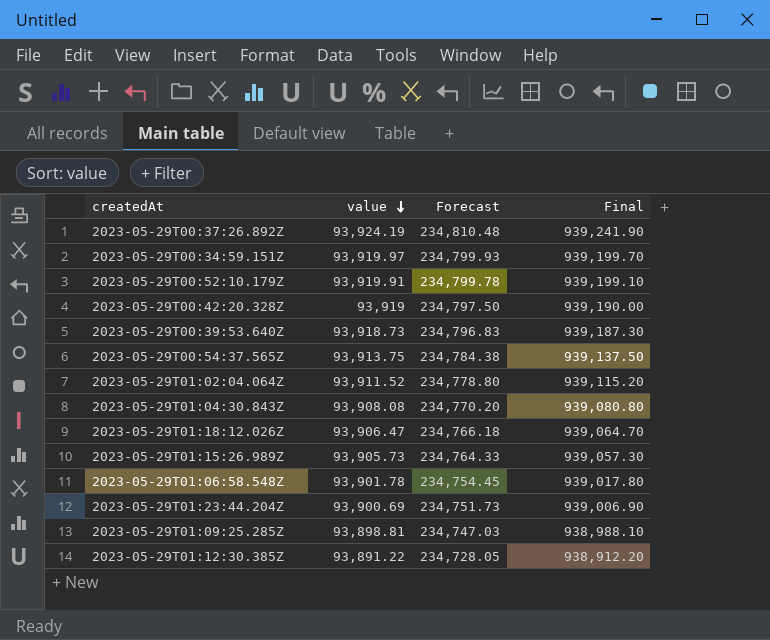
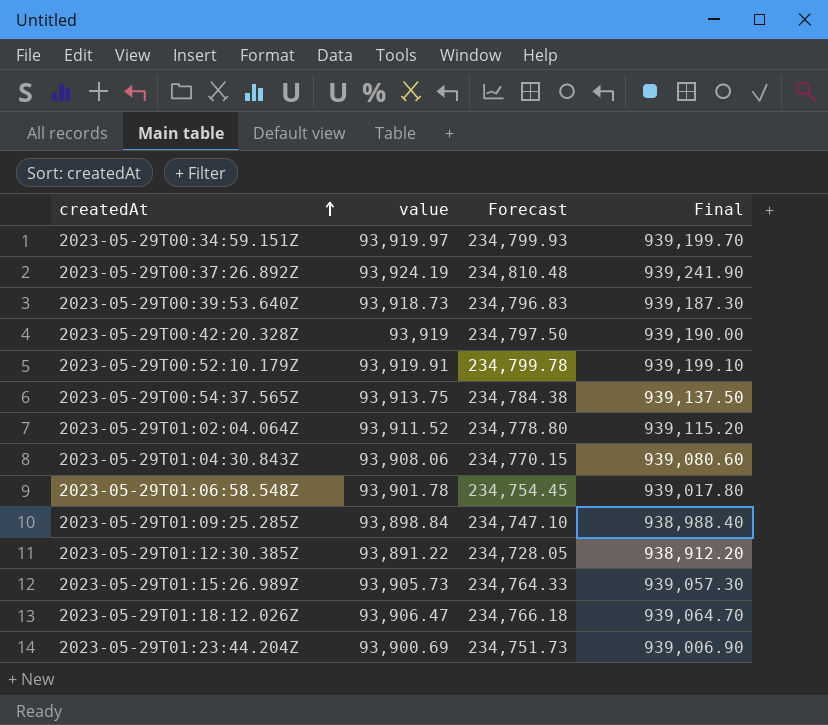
row order: value descending -> createdAt ascending
2023-05-29T01:04:30.843Z | value: 93,908.08 -> 93,908.06
2023-05-29T01:04:30.843Z | Forecast: 234,770.20 -> 234,770.15
2023-05-29T01:04:30.843Z | Final: 939,080.80 -> 939,080.60
2023-05-29T01:09:25.285Z | value: 93,898.81 -> 93,898.84
2023-05-29T01:09:25.285Z | Forecast: 234,747.03 -> 234,747.10
2023-05-29T01:09:25.285Z | Final: 938,988.10 -> 938,988.40

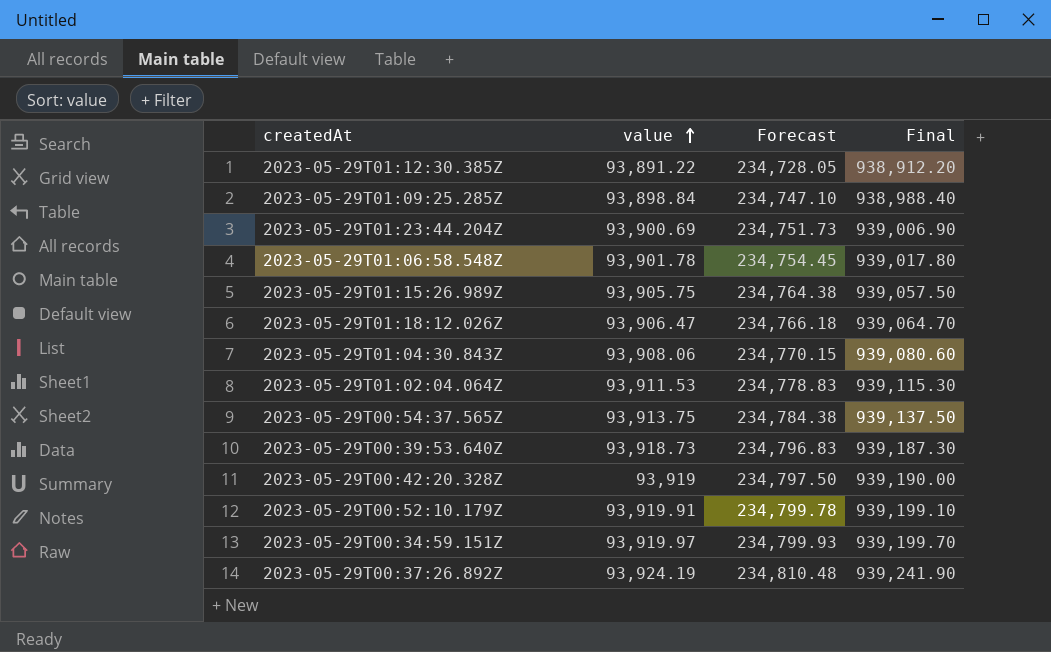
row order: createdAt ascending -> value ascending
2023-05-29T01:15:26.989Z | value: 93,905.73 -> 93,905.75
2023-05-29T01:15:26.989Z | Forecast: 234,764.33 -> 234,764.38
2023-05-29T01:15:26.989Z | Final: 939,057.30 -> 939,057.50
2023-05-29T01:02:04.064Z | value: 93,911.52 -> 93,911.53
2023-05-29T01:02:04.064Z | Forecast: 234,778.80 -> 234,778.83
2023-05-29T01:02:04.064Z | Final: 939,115.20 -> 939,115.30

